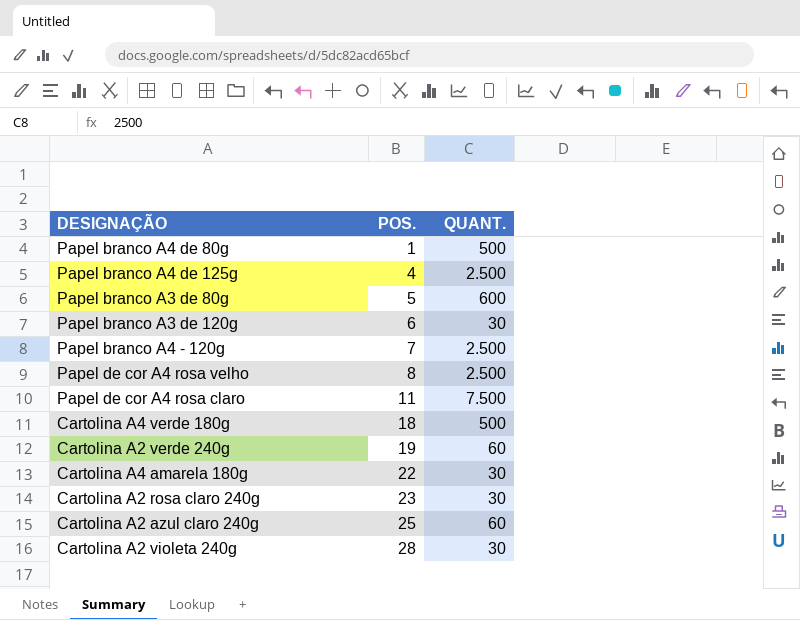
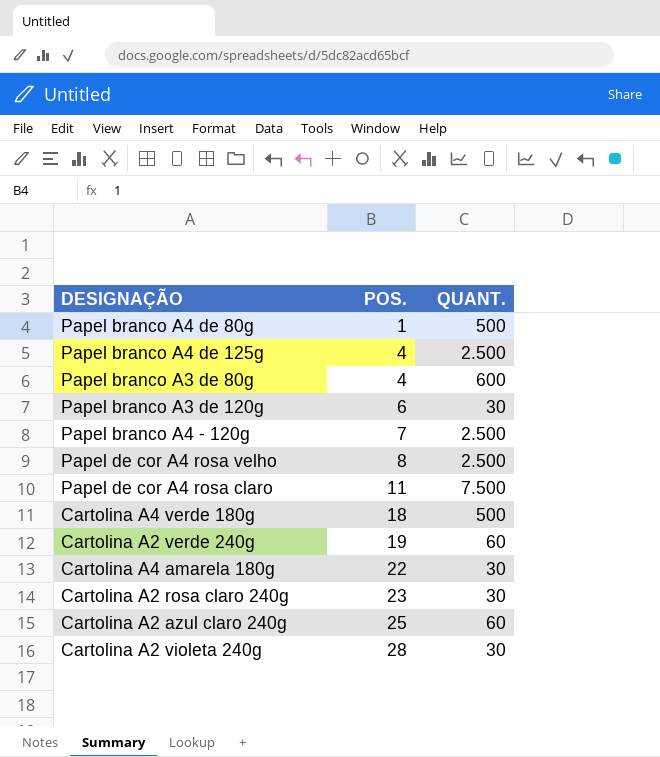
Papel branco A3 de 80g | POS.: 5 -> 4

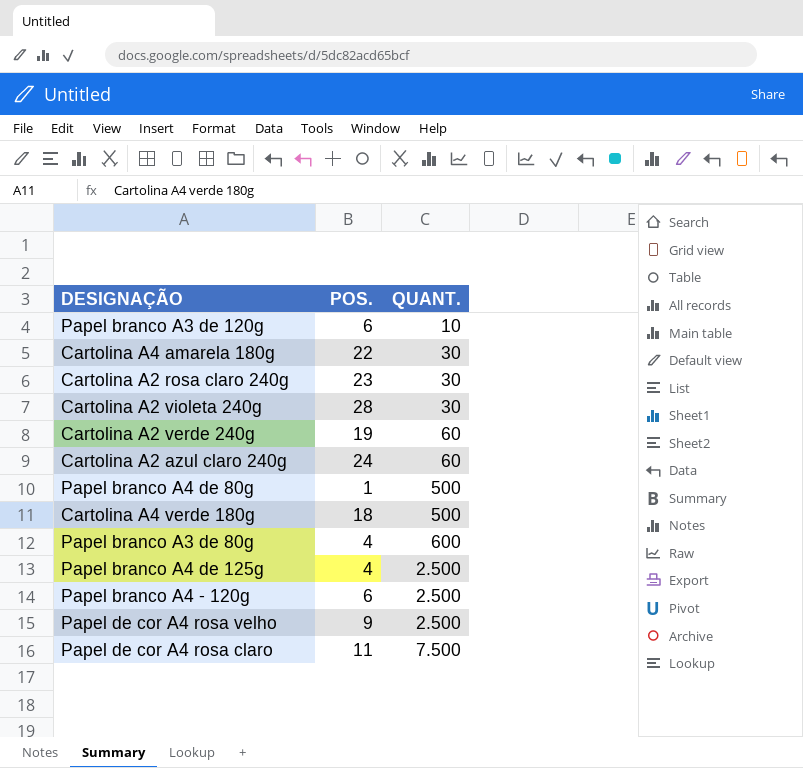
row order: POS. ascending -> QUANT. ascending
Papel branco A3 de 120g | QUANT.: 30 -> 10
Cartolina A2 azul claro 240g | POS.: 25 -> 24
Papel branco A4 - 120g | POS.: 7 -> 6
Papel de cor A4 rosa velho | POS.: 8 -> 9

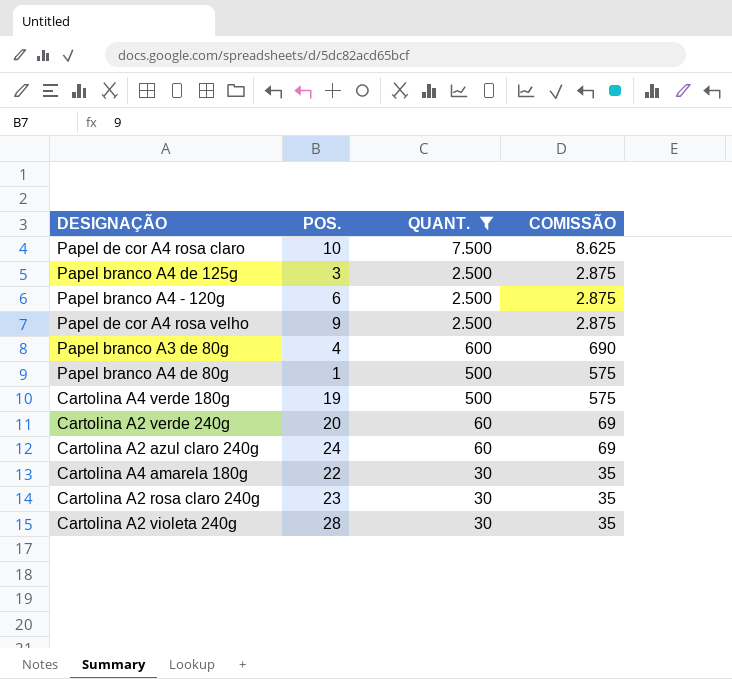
filter: none -> QUANT. != 10
row order: QUANT. ascending -> QUANT. descending
column COMISSÃO | formula: none -> [QUANT.] * 1,15
Papel de cor A4 rosa claro | POS.: 11 -> 10
Papel branco A4 de 125g | POS.: 4 -> 3
Cartolina A4 verde 180g | POS.: 18 -> 19
Cartolina A2 verde 240g | POS.: 19 -> 20

